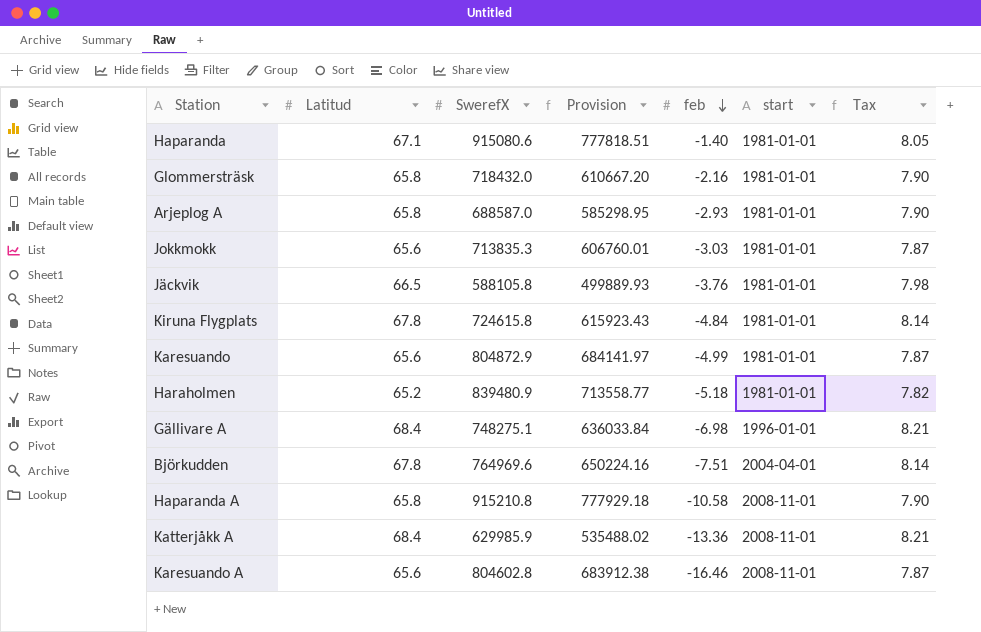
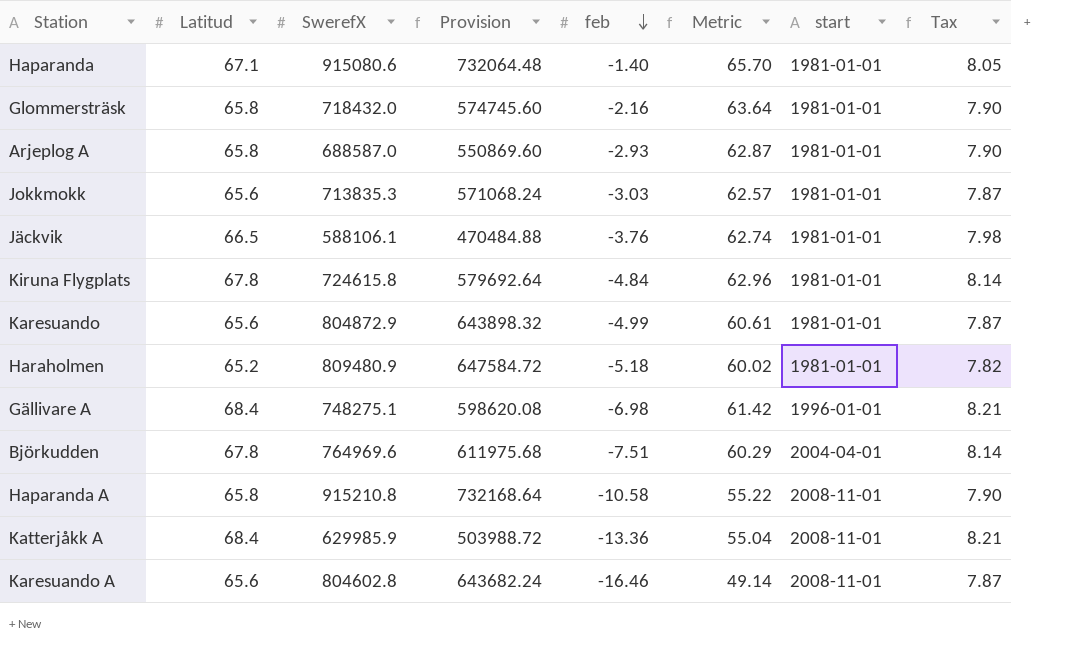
column Provision | formula: [SwerefX] * 0.85 -> [SwerefX] * 0.8
column Metric | formula: none -> [Latitud] + [feb]
Jäckvik | SwerefX: 588105.8 -> 588106.1
Haraholmen | SwerefX: 839480.9 -> 809480.9

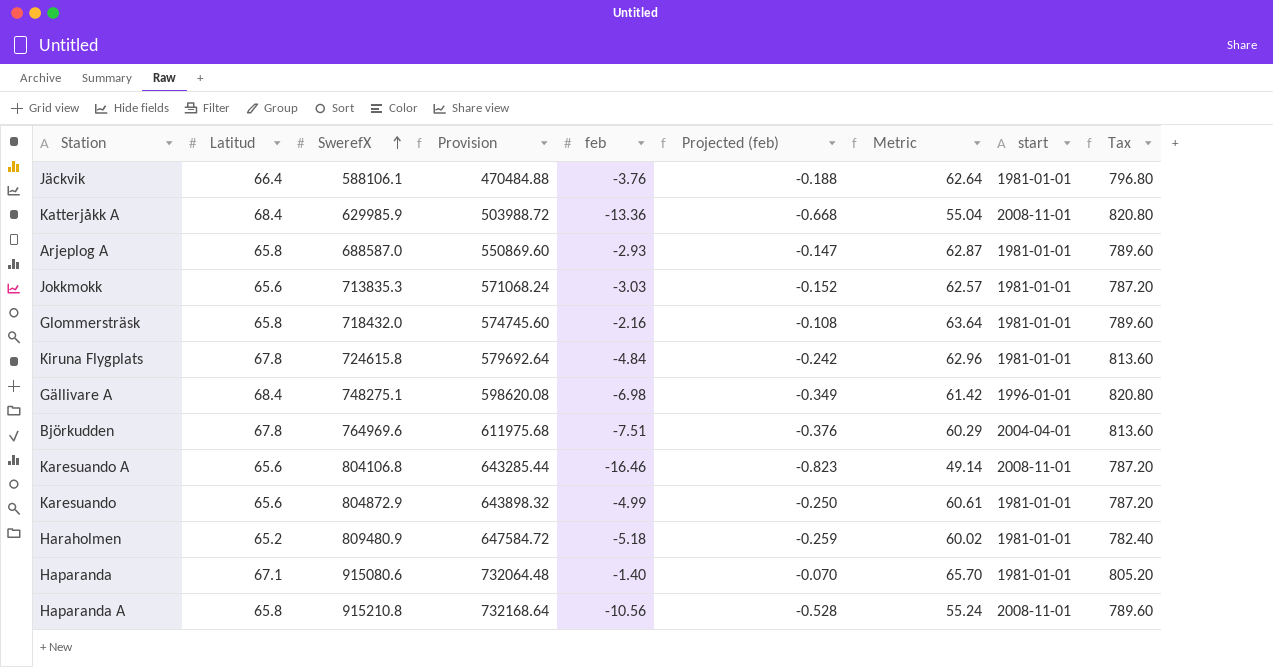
row order: feb descending -> SwerefX ascending
column Projected (feb) | formula: none -> [feb] * 0.05
column Tax | formula: [Latitud] * 0.12 -> [Latitud] * 12
Jäckvik | Latitud: 66.5 -> 66.4
Jäckvik | Metric: 62.74 -> 62.64
Karesuando A | SwerefX: 804602.8 -> 804106.8
Karesuando A | Provision: 643682.24 -> 643285.44
Haparanda A | feb: -10.58 -> -10.56
Haparanda A | Metric: 55.22 -> 55.24

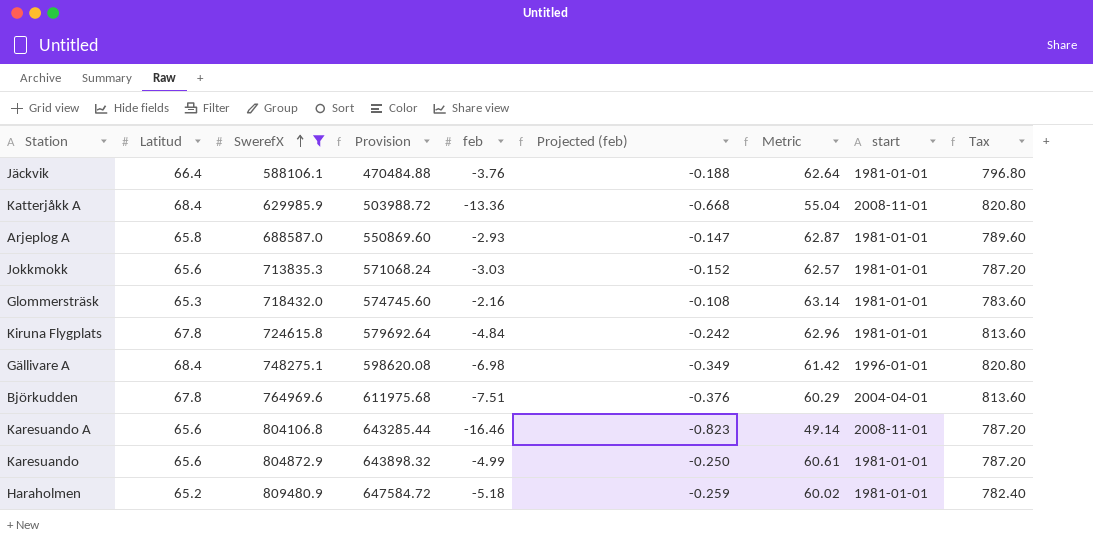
filter: none -> SwerefX <= 809480.9
Glommersträsk | Latitud: 65.8 -> 65.3
Glommersträsk | Metric: 63.64 -> 63.14
Glommersträsk | Tax: 789.60 -> 783.60

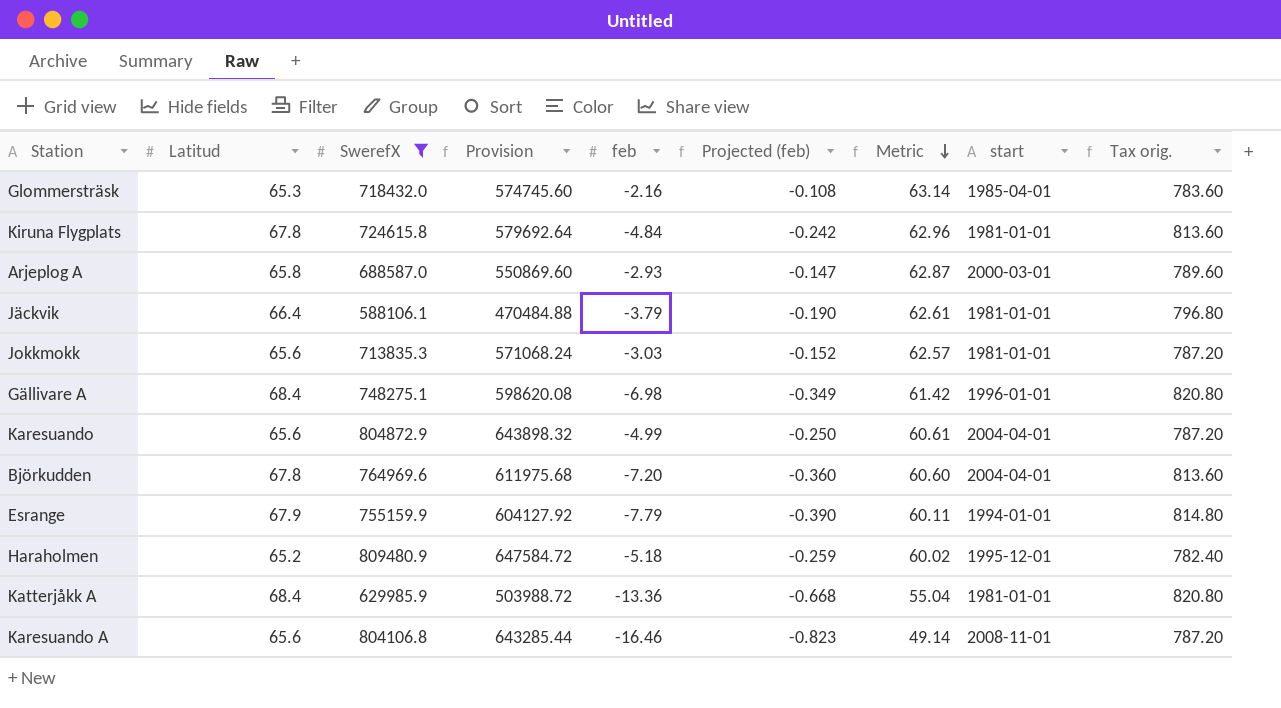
row order: SwerefX ascending -> Metric descending
column name: Tax -> Tax orig.
Glommersträsk | start: 1981-01-01 -> 1985-04-01
Arjeplog A | start: 1981-01-01 -> 2000-03-01
Jäckvik | feb: -3.76 -> -3.79
Jäckvik | Projected (feb): -0.188 -> -0.190
Jäckvik | Metric: 62.64 -> 62.61
Karesuando | start: 1981-01-01 -> 2004-04-01
Björkudden | feb: -7.51 -> -7.20
Björkudden | Projected (feb): -0.376 -> -0.360
Björkudden | Metric: 60.29 -> 60.60
row Esrange: none -> 67.9 | 755159.9 | 604127.92 | -7.79 | -0.390 | 60.11 | 1994-01-01 | 814.80
Haraholmen | start: 1981-01-01 -> 1995-12-01
Katterjåkk A | start: 2008-11-01 -> 1981-01-01

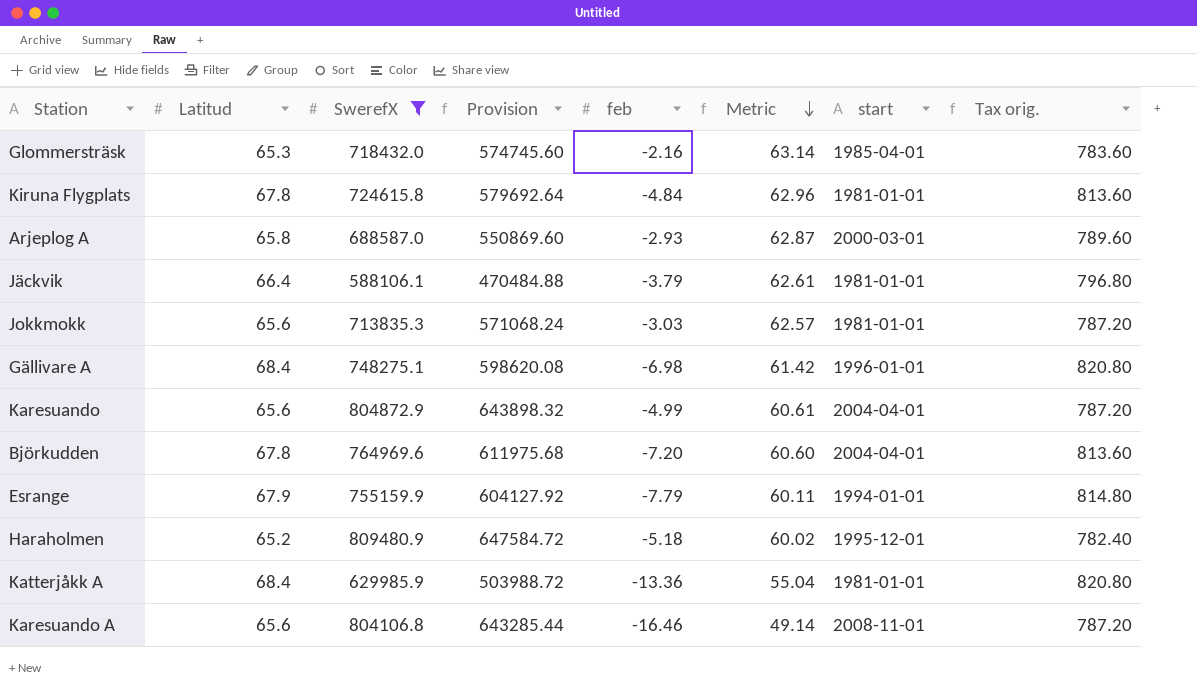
column Projected (feb) | formula: [feb] * 0.05 -> none

